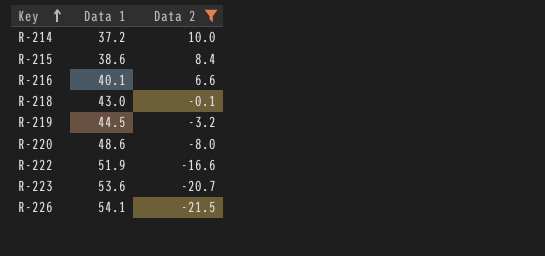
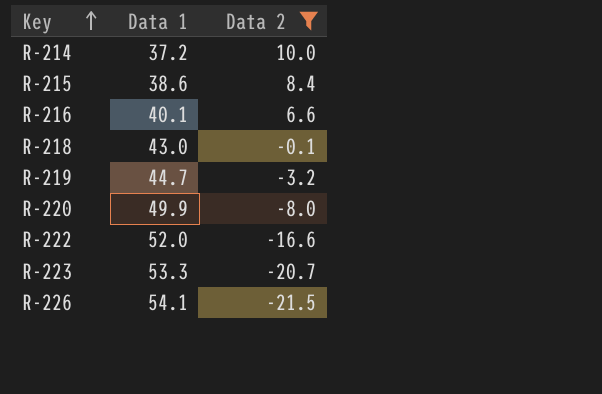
R-219 | Data 1: 44.5 -> 44.7
R-220 | Data 1: 48.6 -> 49.9
R-222 | Data 1: 51.9 -> 52.0
R-223 | Data 1: 53.6 -> 53.3

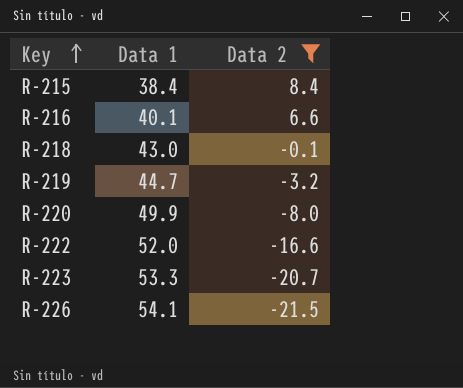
row R-214: 37.2 | 10.0 -> none
R-215 | Data 1: 38.6 -> 38.4

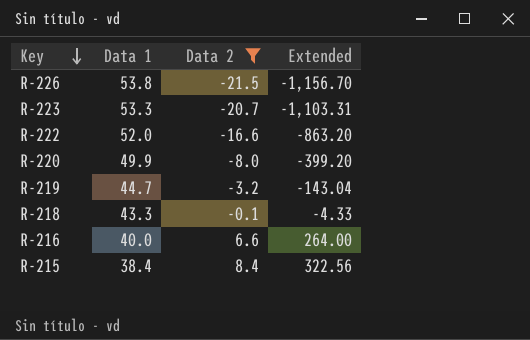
row order: Key ascending -> Key descending
column Extended | formula: none -> [Data 1] * [Data 2]
R-226 | Data 1: 54.1 -> 53.8
R-218 | Data 1: 43.0 -> 43.3
R-216 | Data 1: 40.1 -> 40.0

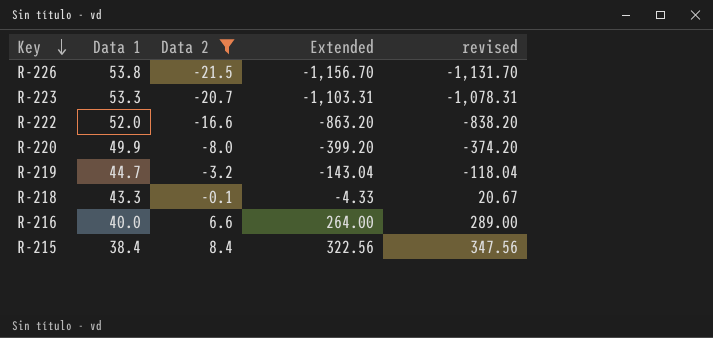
column revised | formula: none -> [Extended] + 25

